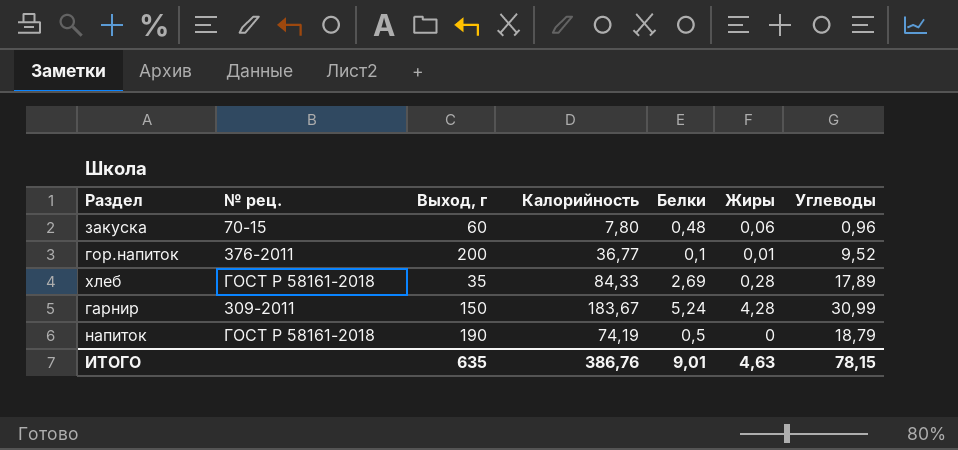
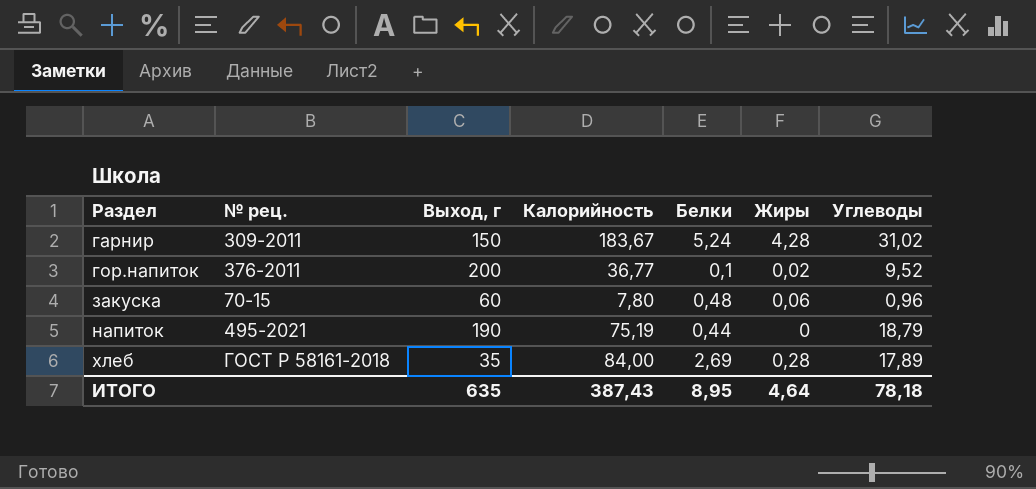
row order: none -> Раздел ascending
гарнир | Углеводы: 30,99 -> 31,02
гор.напиток | Жиры: 0,01 -> 0,02
напиток | № рец.: ГОСТ Р 58161-2018 -> 495-2021
напиток | Калорийность: 74,19 -> 75,19
напиток | Белки: 0,5 -> 0,44
хлеб | Калорийность: 84,33 -> 84,00
ИТОГО | Калорийность: 386,76 -> 387,43
ИТОГО | Белки: 9,01 -> 8,95
ИТОГО | Жиры: 4,63 -> 4,64
ИТОГО | Углеводы: 78,15 -> 78,18

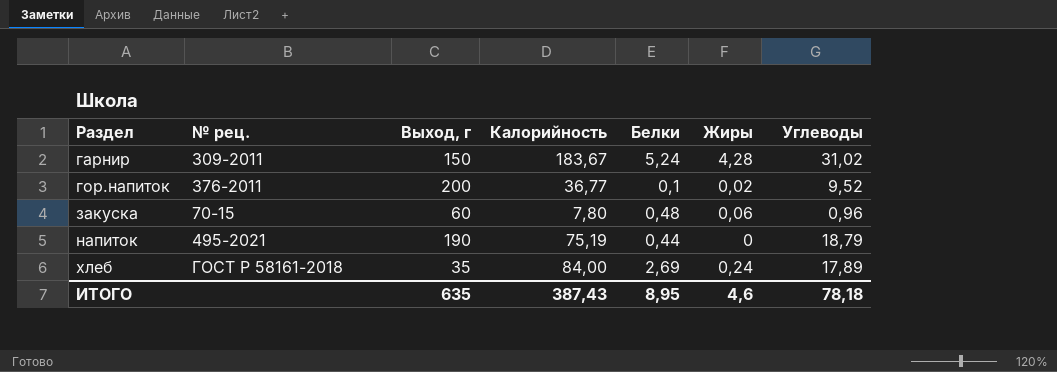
хлеб | Жиры: 0,28 -> 0,24
ИТОГО | Жиры: 4,64 -> 4,6

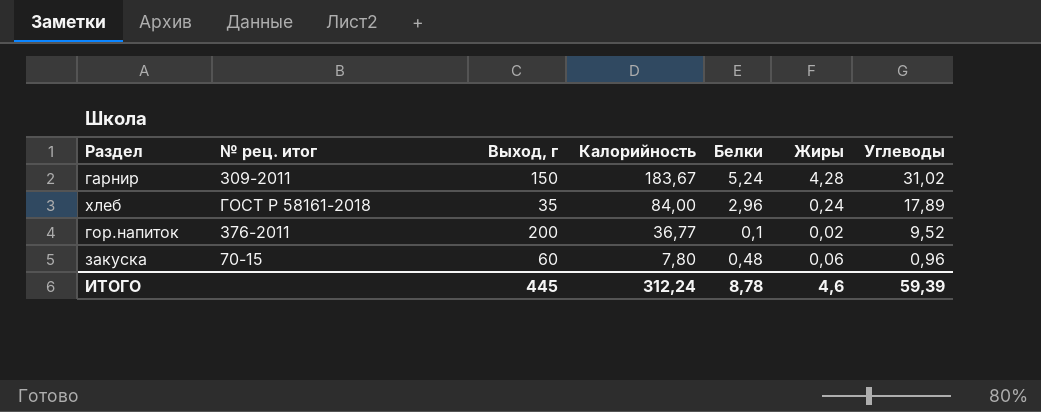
row order: Раздел ascending -> Калорийность descending
column name: № рец. -> № рец. итог
row напиток: 495-2021 | 190 | 75,19 | 0,44 | 0 | 18,79 -> none
хлеб | Белки: 2,69 -> 2,96
ИТОГО | Выход, г: 635 -> 445
ИТОГО | Калорийность: 387,43 -> 312,24
ИТОГО | Белки: 8,95 -> 8,78
ИТОГО | Углеводы: 78,18 -> 59,39

